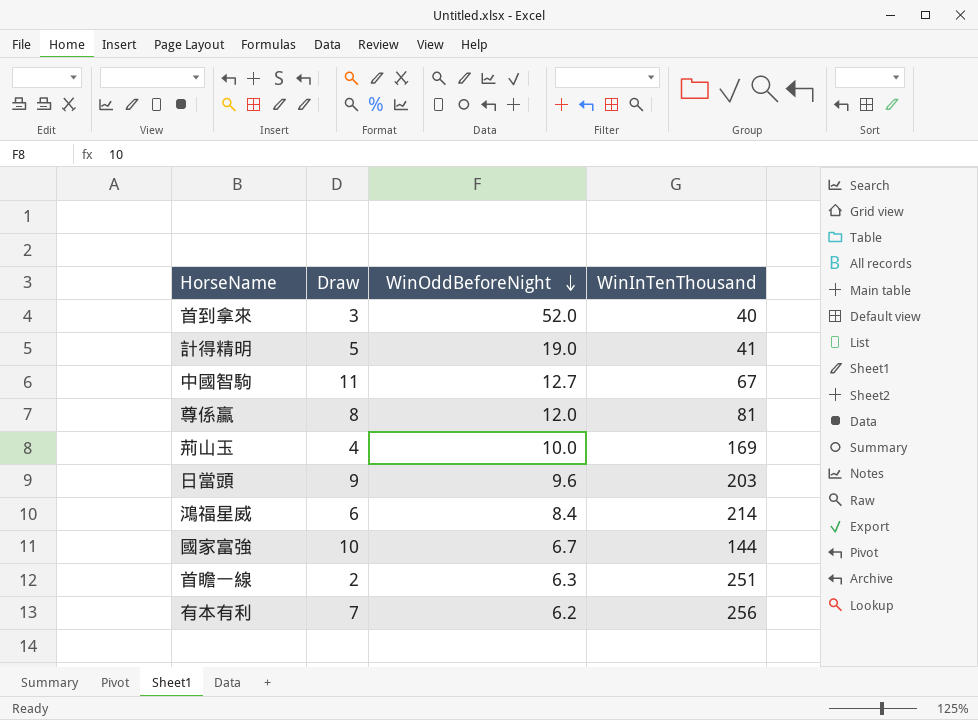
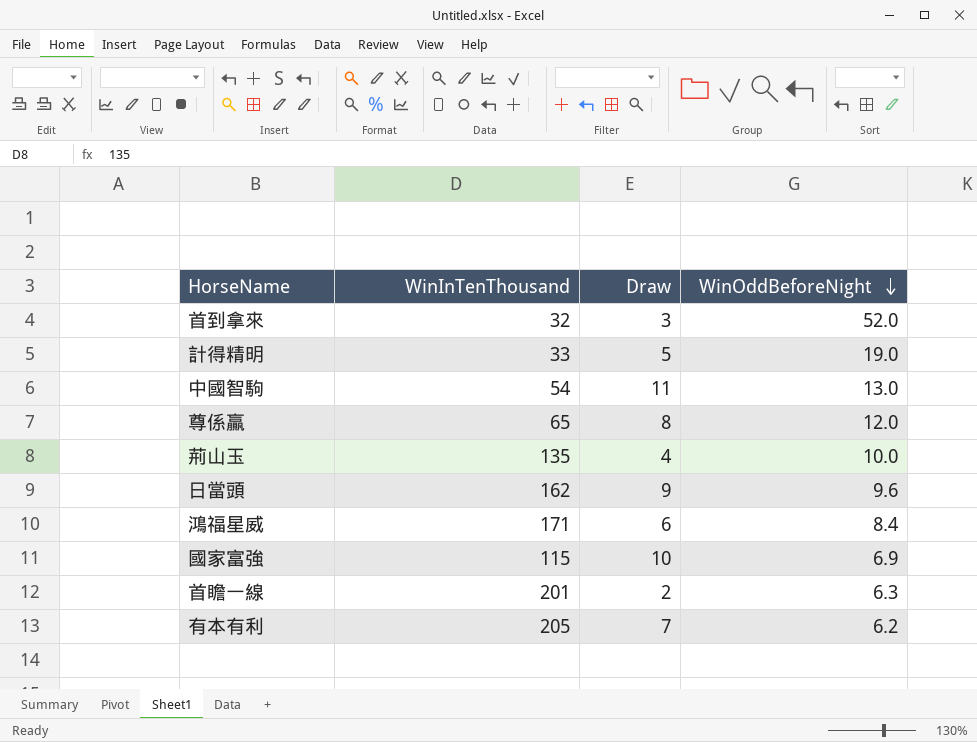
column WinInTenThousand | position: 4 -> 2
首到拿來 | WinInTenThousand: 40 -> 32
計得精明 | WinInTenThousand: 41 -> 33
中國智駒 | WinInTenThousand: 67 -> 54
中國智駒 | WinOddBeforeNight: 12.7 -> 13.0
尊係贏 | WinInTenThousand: 81 -> 65
荊山玉 | WinInTenThousand: 169 -> 135
日當頭 | WinInTenThousand: 203 -> 162
鴻福星威 | WinInTenThousand: 214 -> 171
國家富強 | WinInTenThousand: 144 -> 115
國家富強 | WinOddBeforeNight: 6.7 -> 6.9
首瞻一線 | WinInTenThousand: 251 -> 201
有本有利 | WinInTenThousand: 256 -> 205

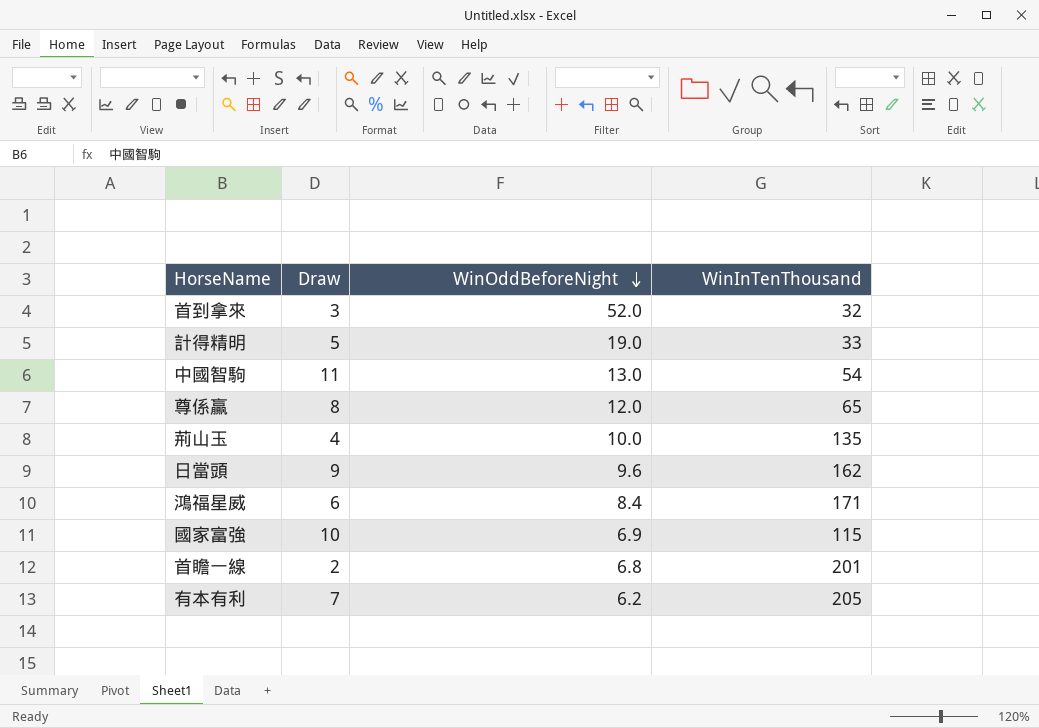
column WinInTenThousand | position: 2 -> 4
首瞻一線 | WinOddBeforeNight: 6.3 -> 6.8

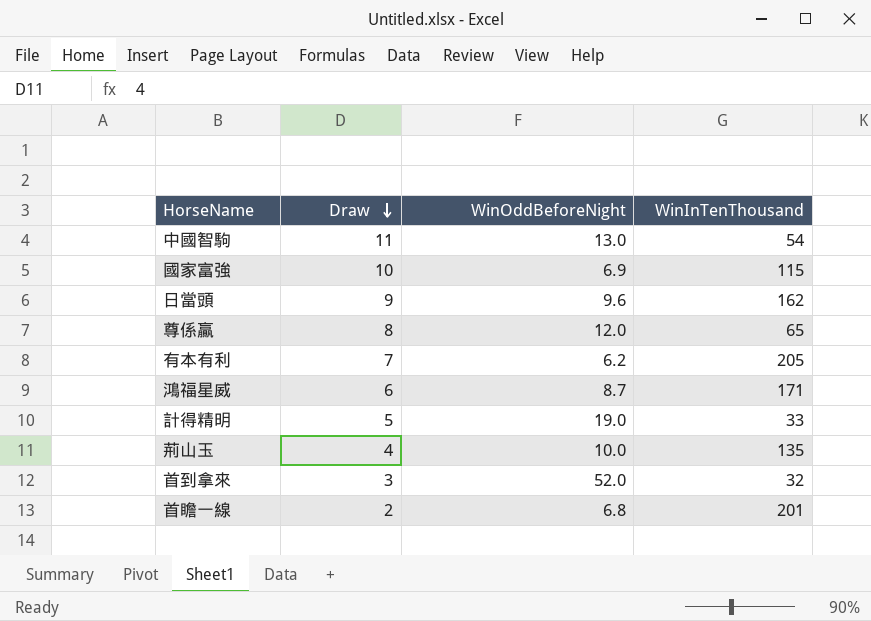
row order: WinOddBeforeNight descending -> Draw descending
鴻福星威 | WinOddBeforeNight: 8.4 -> 8.7

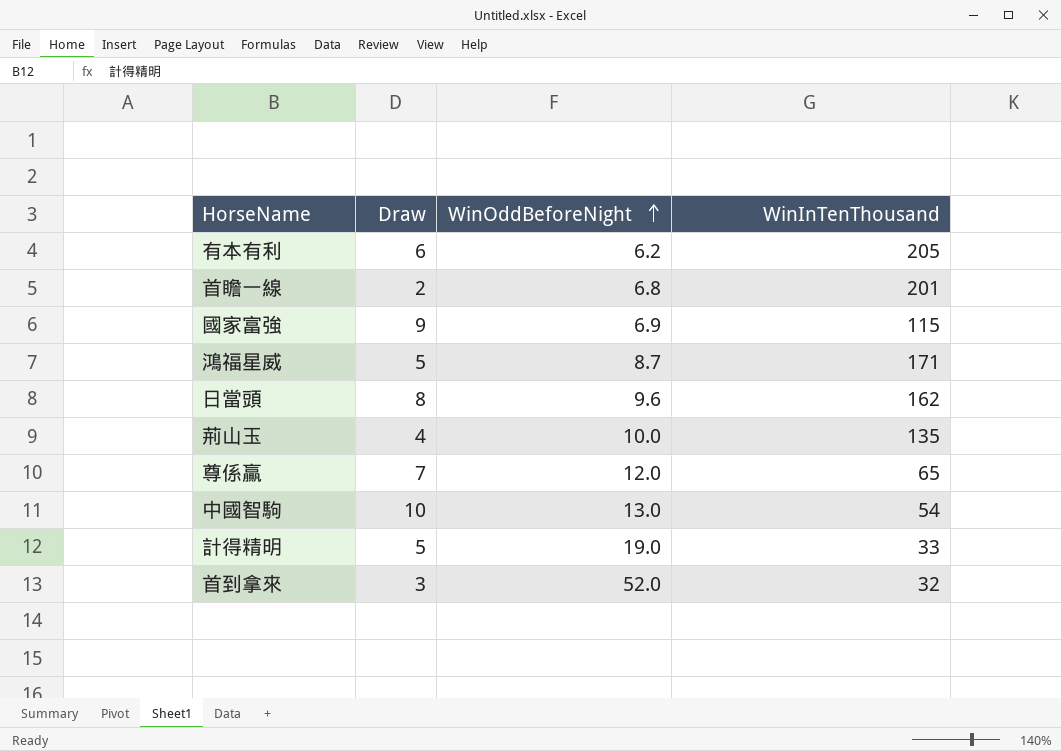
row order: Draw descending -> WinOddBeforeNight ascending
有本有利 | Draw: 7 -> 6
國家富強 | Draw: 10 -> 9
鴻福星威 | Draw: 6 -> 5
日當頭 | Draw: 9 -> 8
尊係贏 | Draw: 8 -> 7
中國智駒 | Draw: 11 -> 10

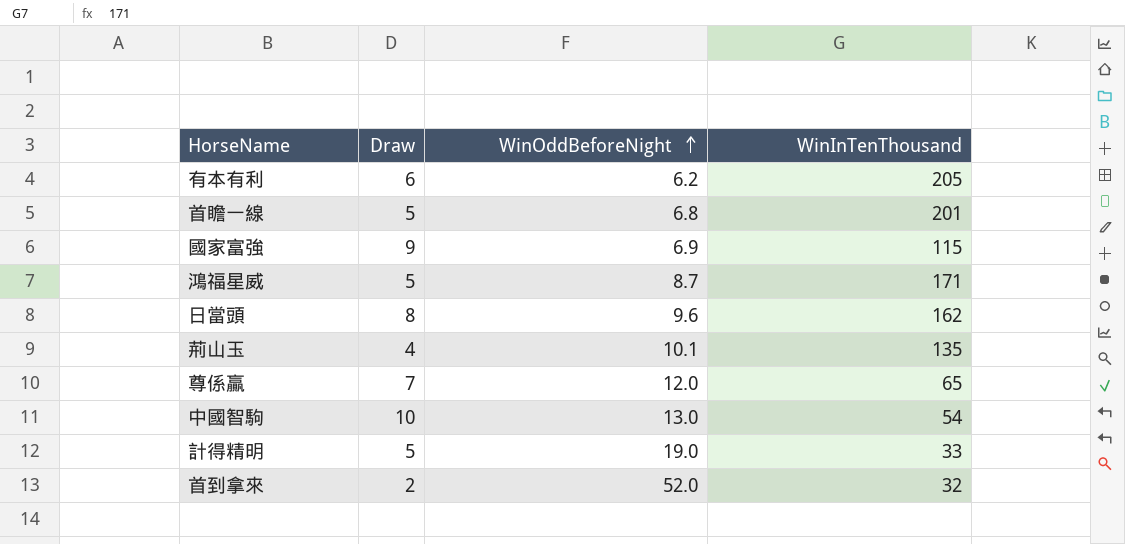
首瞻一線 | Draw: 2 -> 5
荊山玉 | WinOddBeforeNight: 10.0 -> 10.1
首到拿來 | Draw: 3 -> 2

